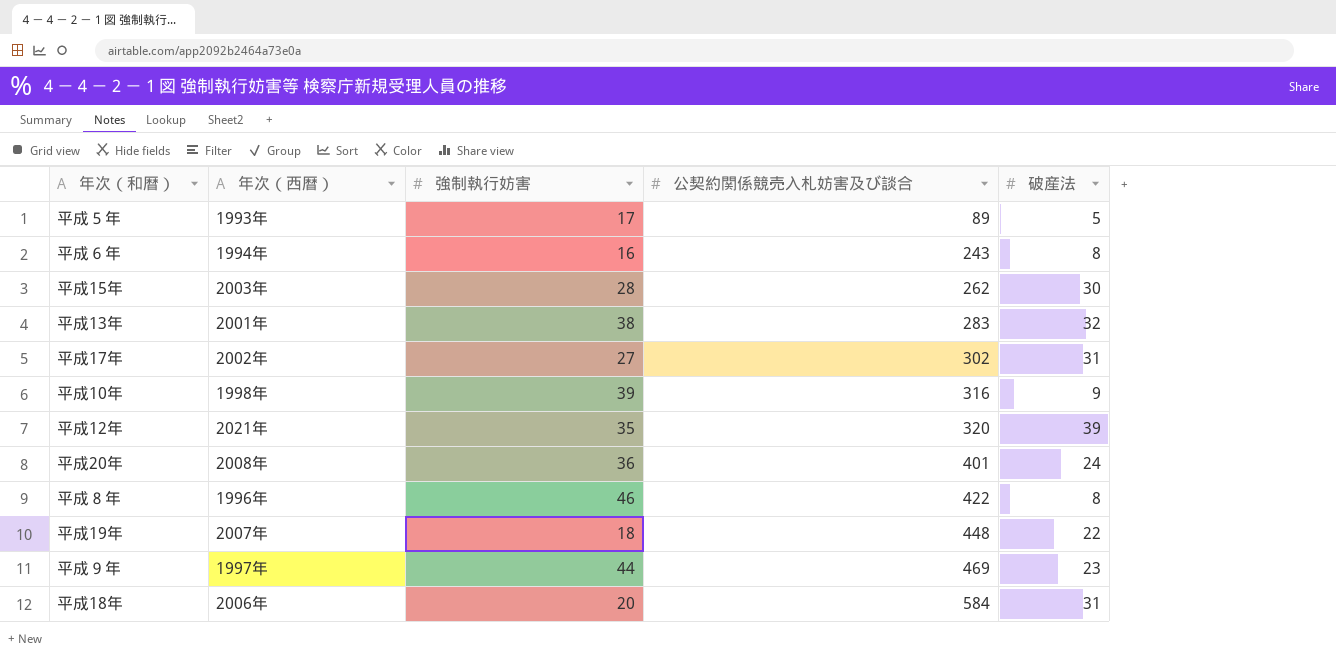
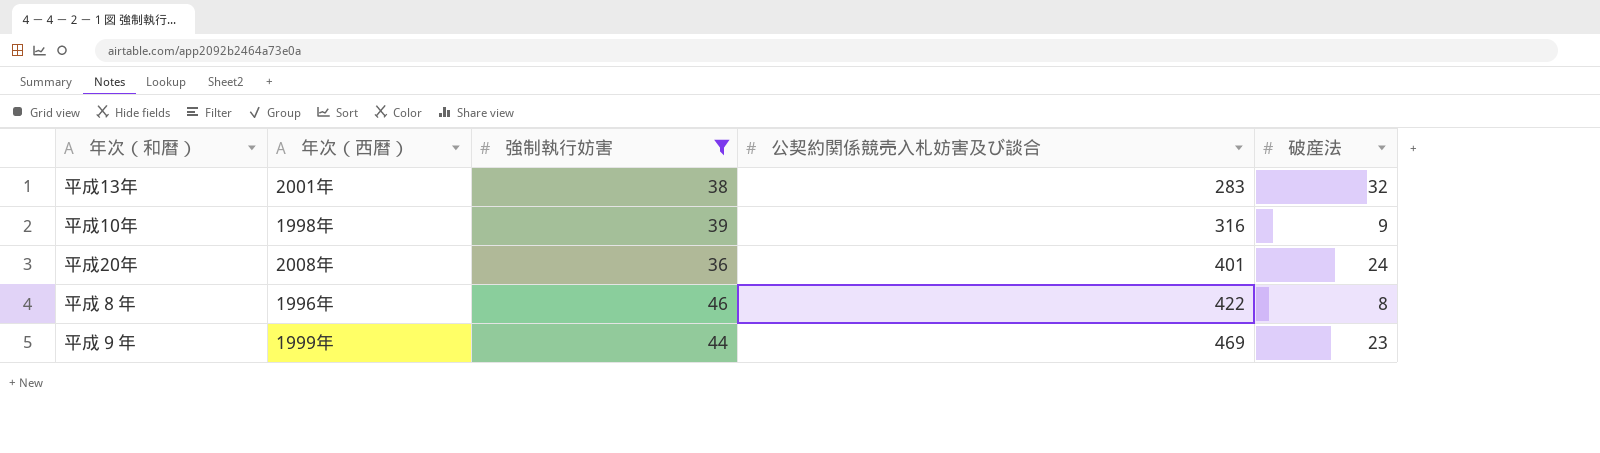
filter: none -> 強制執行妨害 >= 36
平成９年 | 年次（西暦）: 1997年 -> 1999年

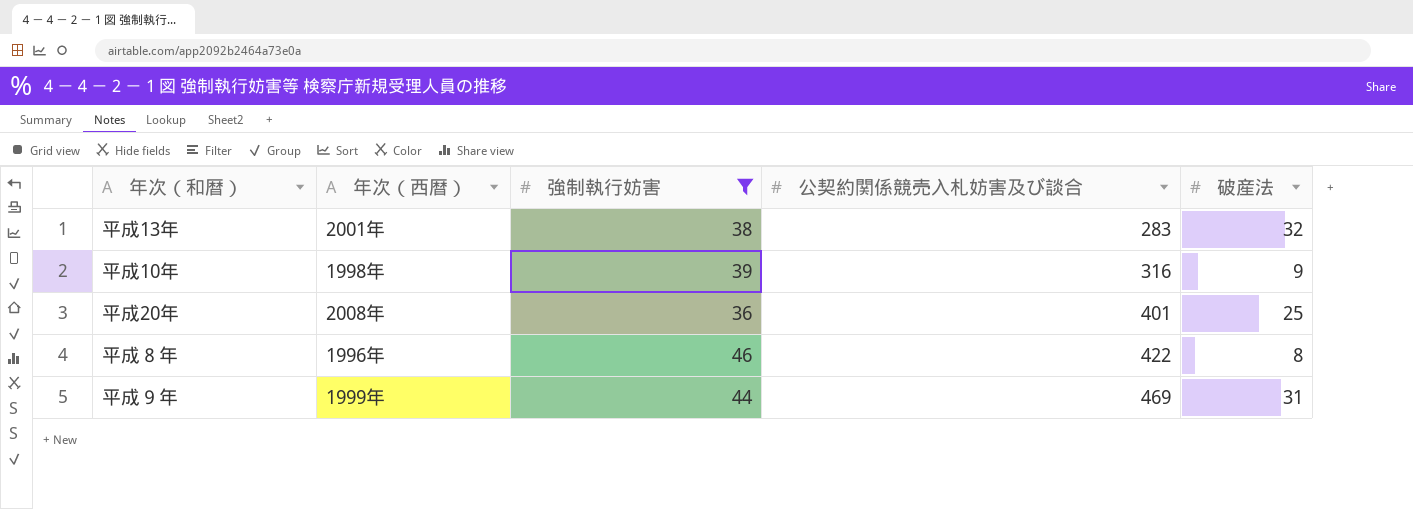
平成20年 | 破産法: 24 -> 25
平成９年 | 破産法: 23 -> 31

